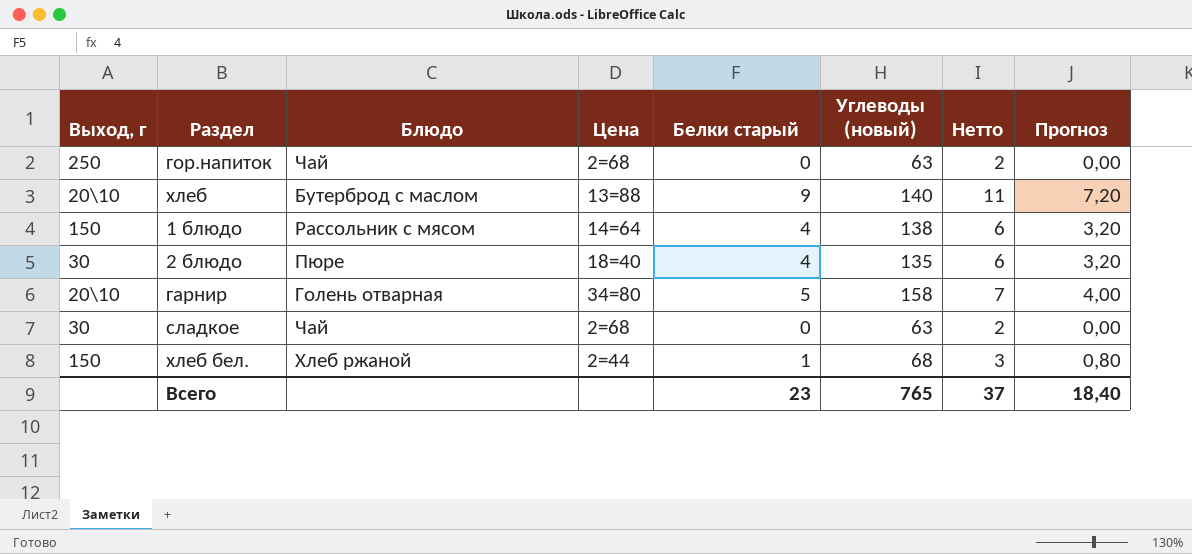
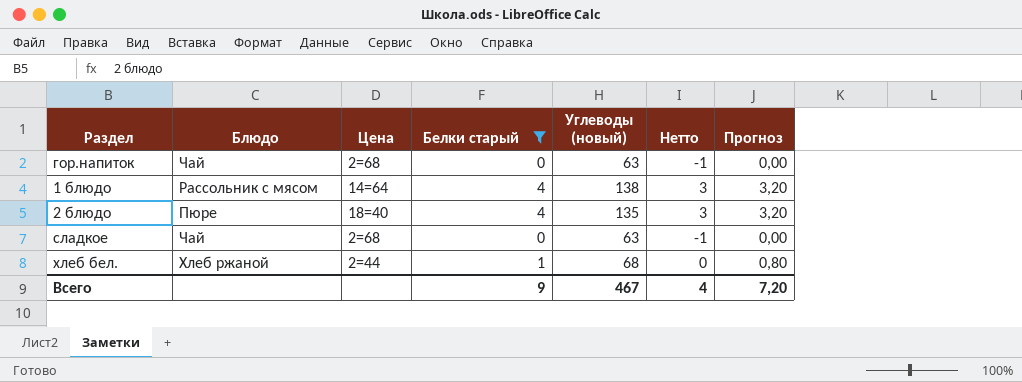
filter: none -> Белки старый <= 4
column Выход, г | position: 1 -> none
column Нетто | formula: [Белки старый] + 2 -> [Белки старый] - 1
Всего | Белки старый: 23 -> 9
Всего | Углеводы (новый): 765 -> 467
Всего | Нетто: 37 -> 4
Всего | Прогноз: 18,40 -> 7,20

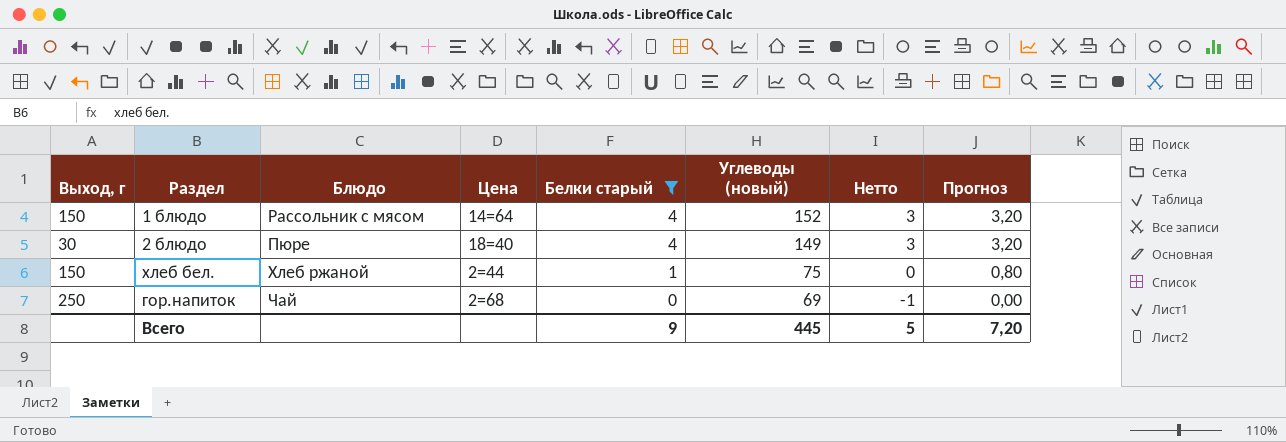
row order: none -> Белки старый descending
column Выход, г | position: none -> 1
row сладкое: Чай | 2=68 | 0 | 63 | -1 | 0,00 -> none
1 блюдо | Углеводы (новый): 138 -> 152
2 блюдо | Углеводы (новый): 135 -> 149
хлеб бел. | Углеводы (новый): 68 -> 75
гор.напиток | Углеводы (новый): 63 -> 69
Всего | Углеводы (новый): 467 -> 445
Всего | Нетто: 4 -> 5

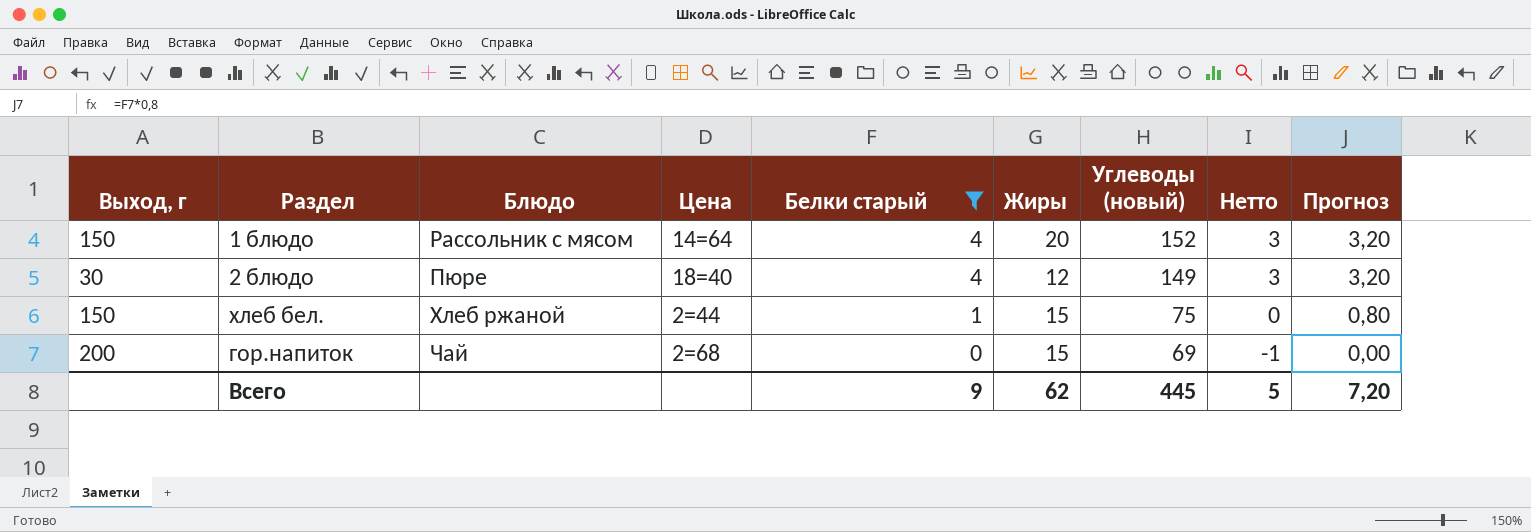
column Жиры | position: none -> 6
гор.напиток | Выход, г: 250 -> 200

